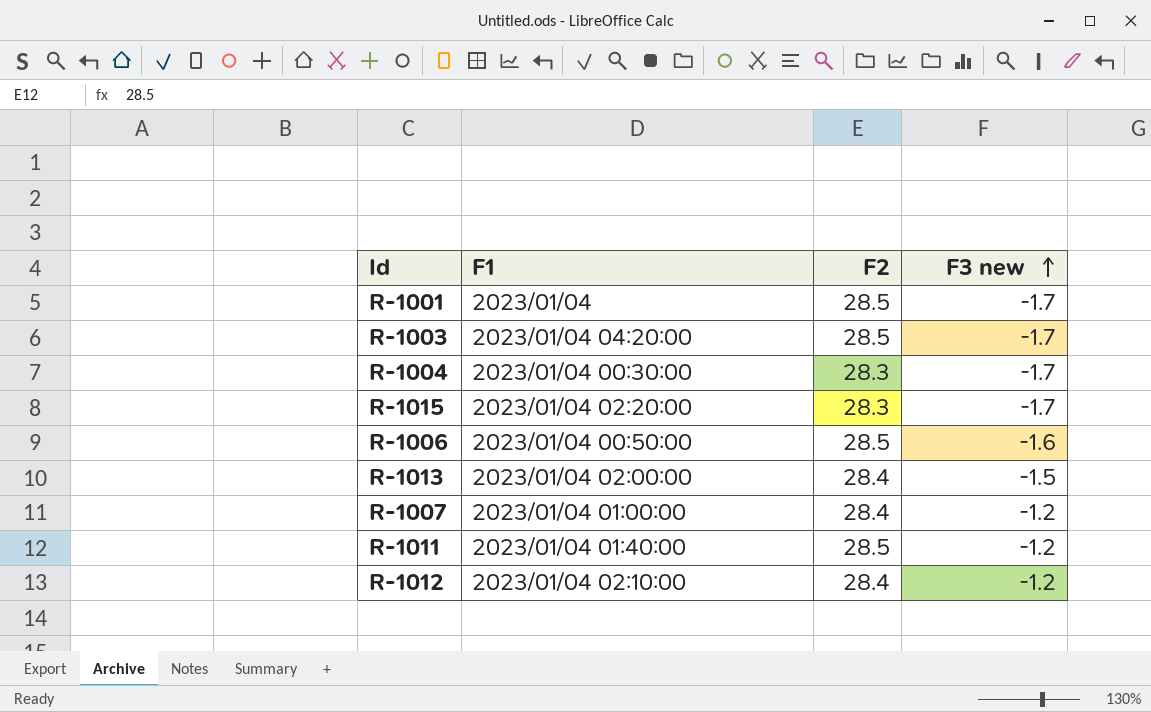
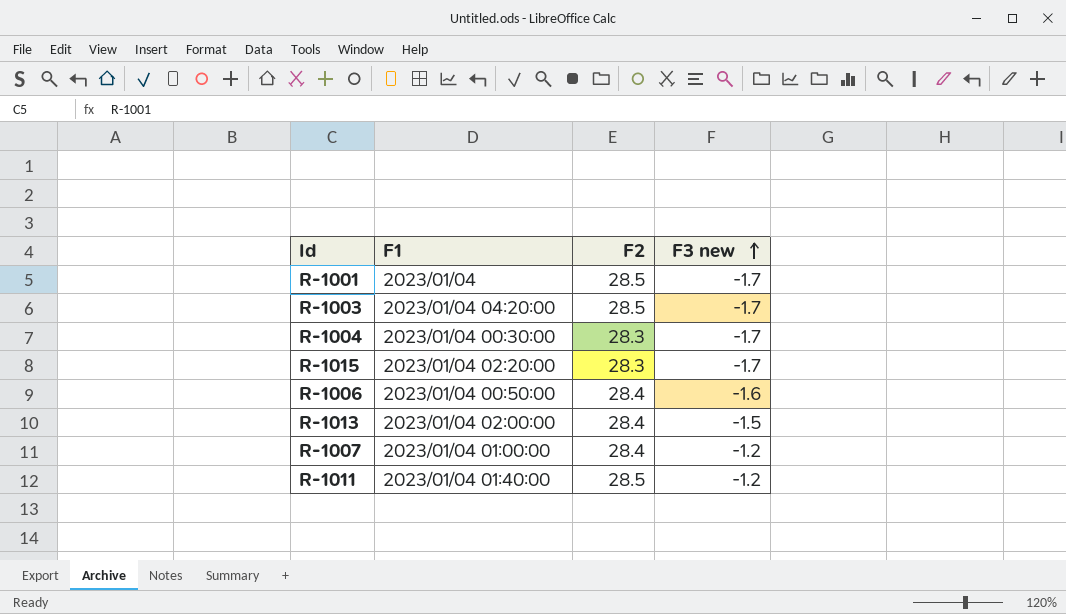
row R-1012: 2023/01/04 02:10:00 | 28.4 | -1.2 -> none
R-1006 | F2: 28.5 -> 28.4

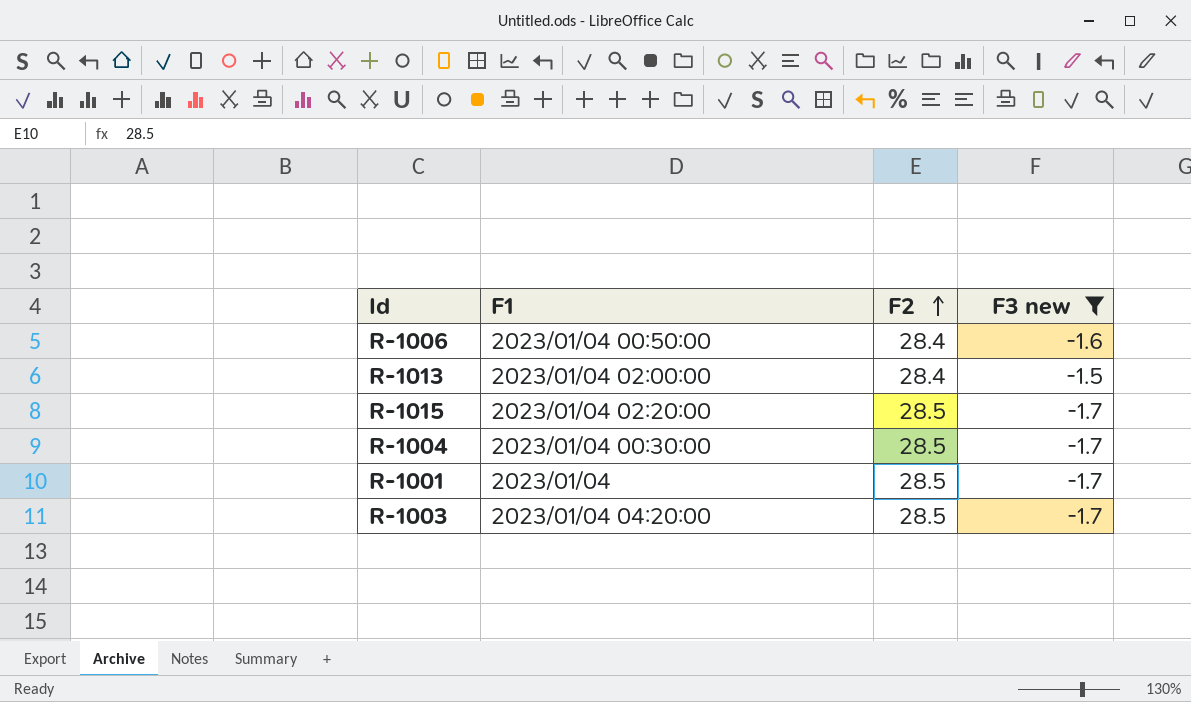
filter: none -> F3 new != -1.2
row order: F3 new ascending -> F2 ascending
R-1015 | F2: 28.3 -> 28.5
R-1004 | F2: 28.3 -> 28.5

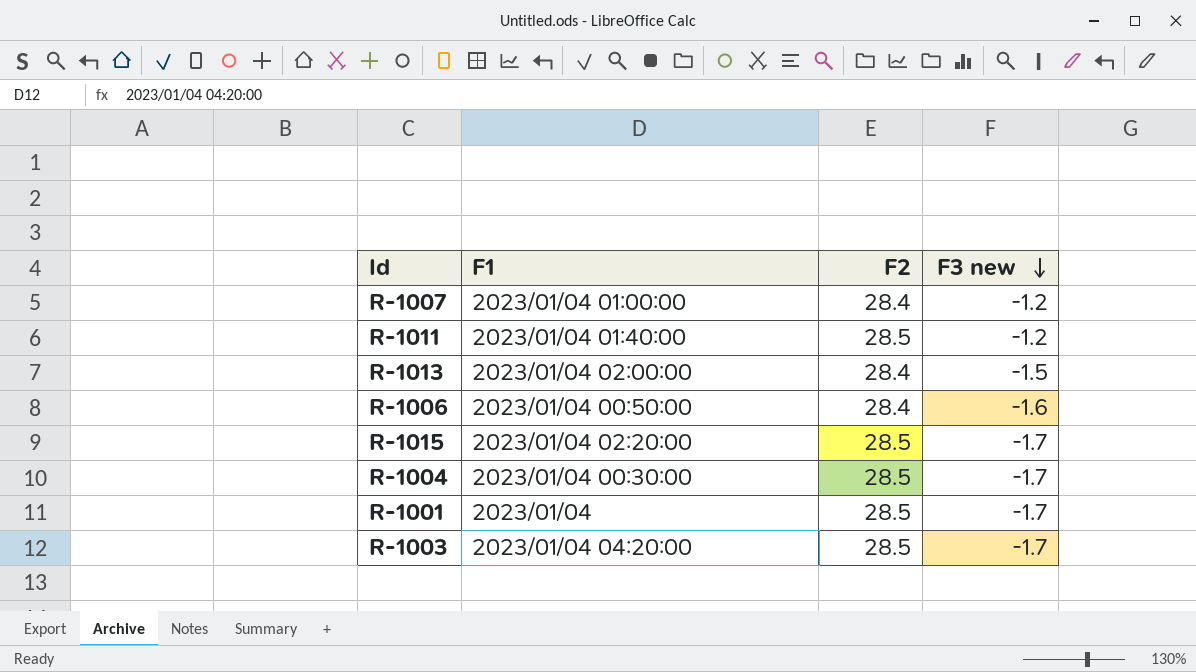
filter: F3 new != -1.2 -> none
row order: F2 ascending -> F3 new descending

